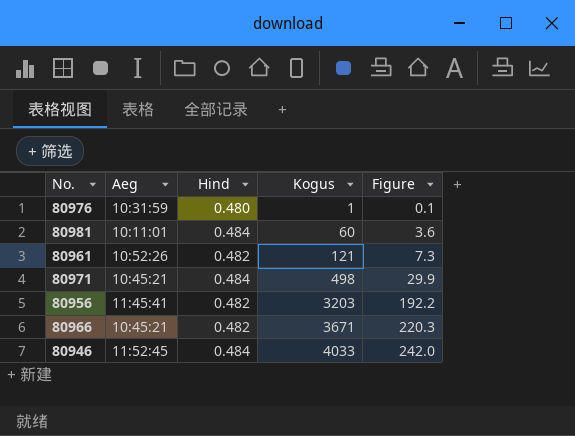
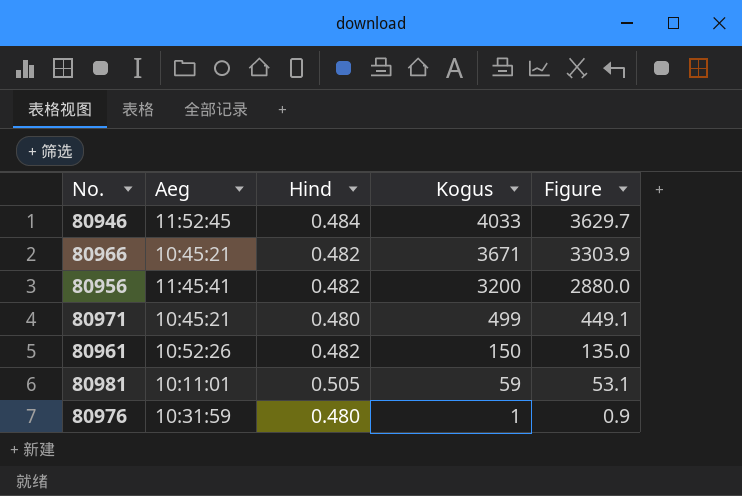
row order: Kogus ascending -> Kogus descending
column Figure | formula: [Kogus] * 0.06 -> [Kogus] * 0.9
80956 | Kogus: 3203 -> 3200
80971 | Hind: 0.484 -> 0.480
80971 | Kogus: 498 -> 499
80961 | Kogus: 121 -> 150
80981 | Hind: 0.484 -> 0.505
80981 | Kogus: 60 -> 59

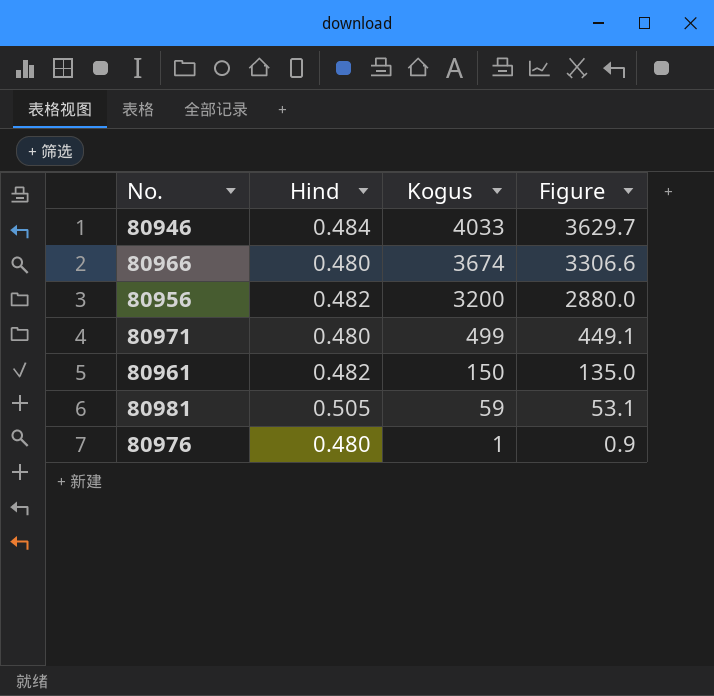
column Aeg | position: 2 -> none
80966 | Hind: 0.482 -> 0.480
80966 | Kogus: 3671 -> 3674
80966 | Figure: 3303.9 -> 3306.6

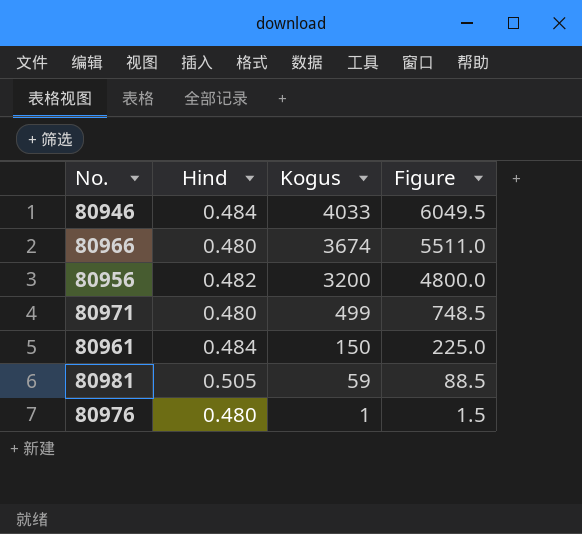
column Figure | formula: [Kogus] * 0.9 -> [Kogus] * 1.5
80961 | Hind: 0.482 -> 0.484

